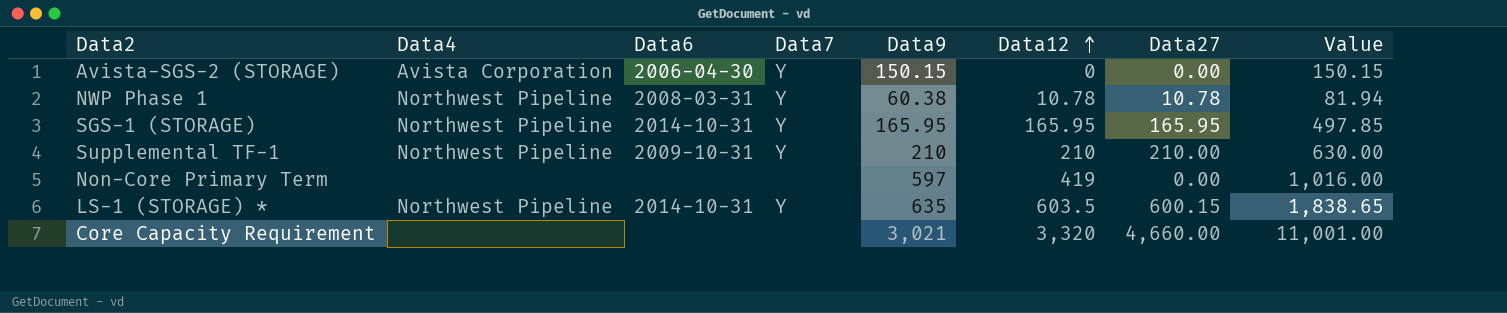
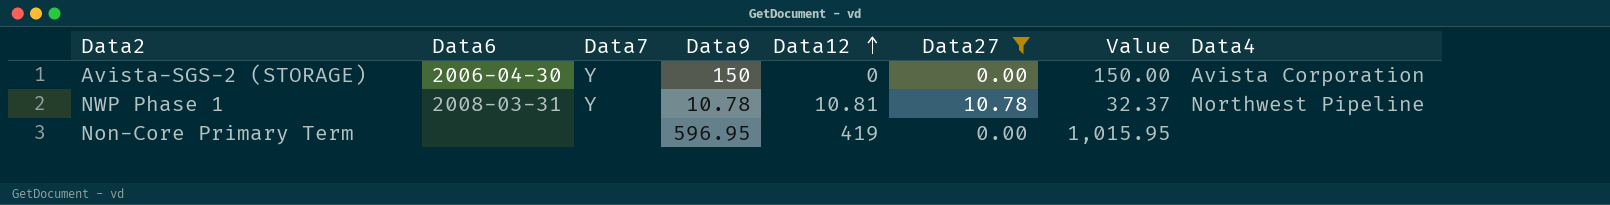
filter: none -> Data27 <= 10.78
column Data4 | position: 2 -> 8
Avista-SGS-2 (STORAGE) | Data9: 150.15 -> 150
Avista-SGS-2 (STORAGE) | Value: 150.15 -> 150.00
NWP Phase 1 | Data9: 60.38 -> 10.78
NWP Phase 1 | Data12: 10.78 -> 10.81
NWP Phase 1 | Value: 81.94 -> 32.37
Non-Core Primary Term | Data9: 597 -> 596.95
Non-Core Primary Term | Value: 1,016.00 -> 1,015.95

